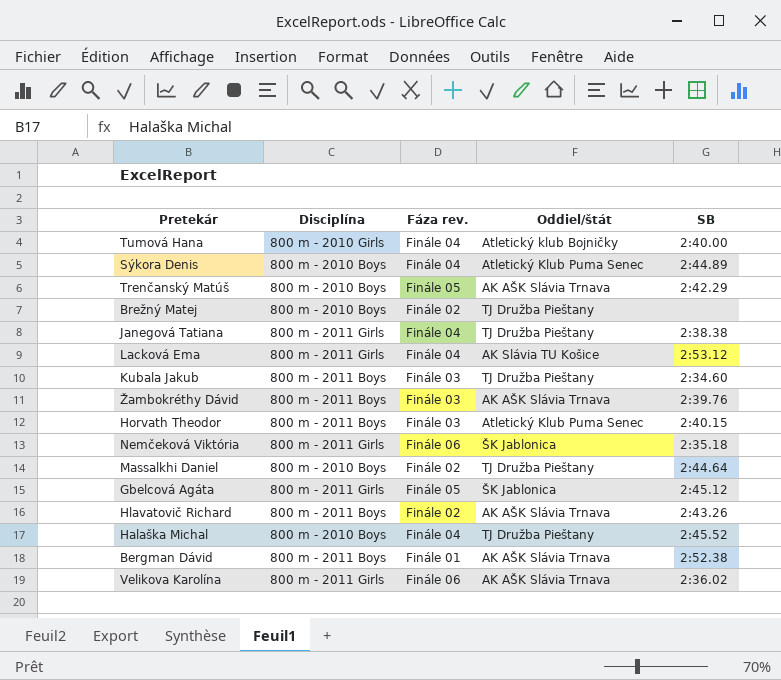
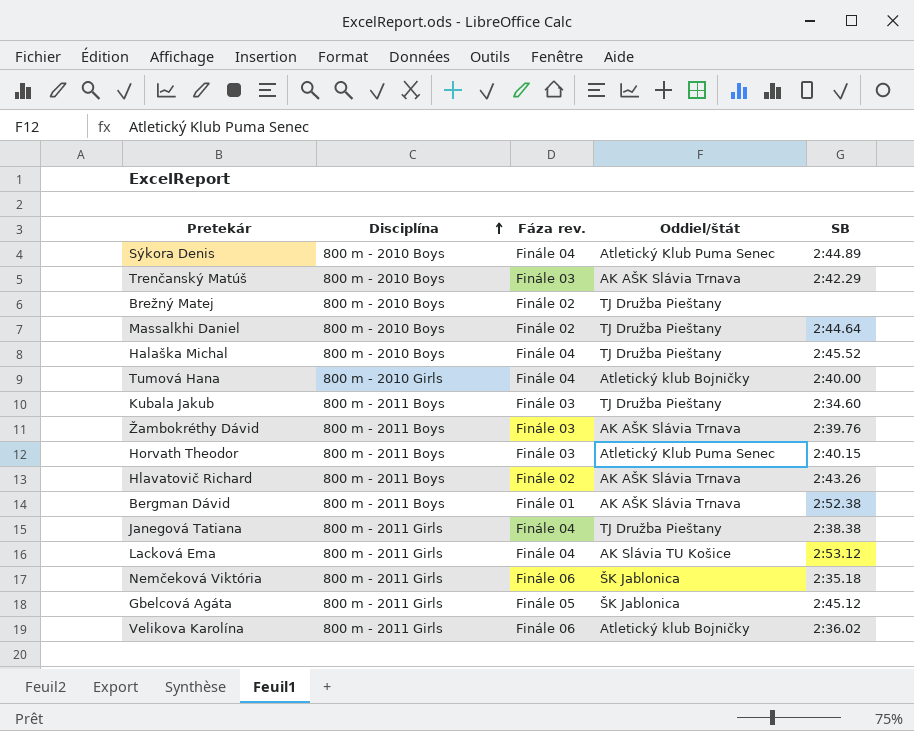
row order: none -> Disciplína ascending
Trenčanský Matúš | Fáza rev.: Finále 05 -> Finále 03
Velikova Karolína | Oddiel/štát: AK AŠK Slávia Trnava -> Atletický klub Bojničky

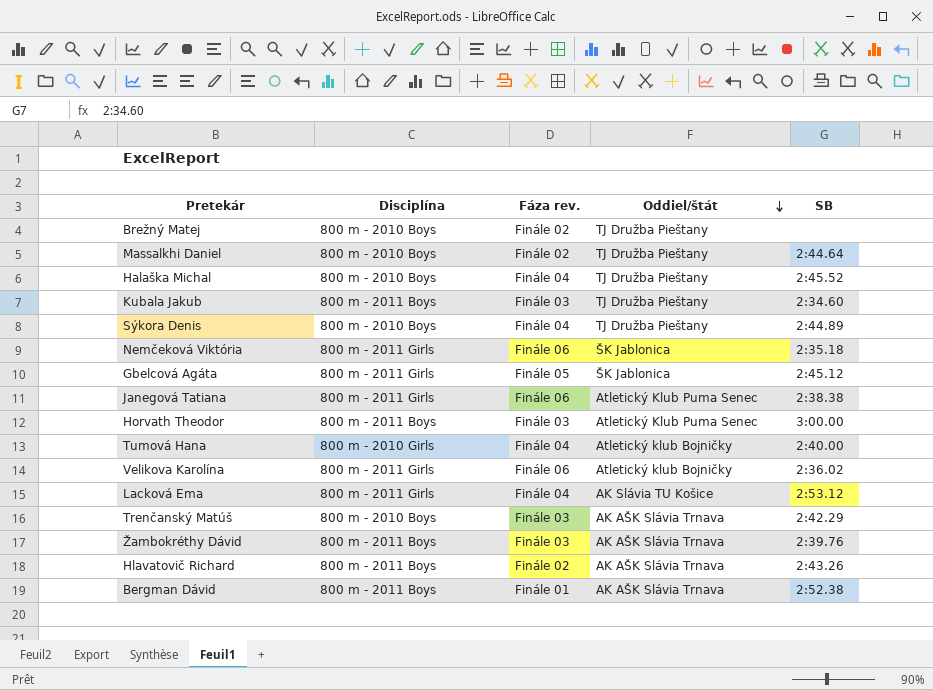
row order: Disciplína ascending -> Oddiel/štát descending
Sýkora Denis | Oddiel/štát: Atletický Klub Puma Senec -> TJ Družba Pieštany
Janegová Tatiana | Fáza rev.: Finále 04 -> Finále 06
Janegová Tatiana | Oddiel/štát: TJ Družba Pieštany -> Atletický Klub Puma Senec
Horvath Theodor | SB: 2:40.15 -> 3:00.00

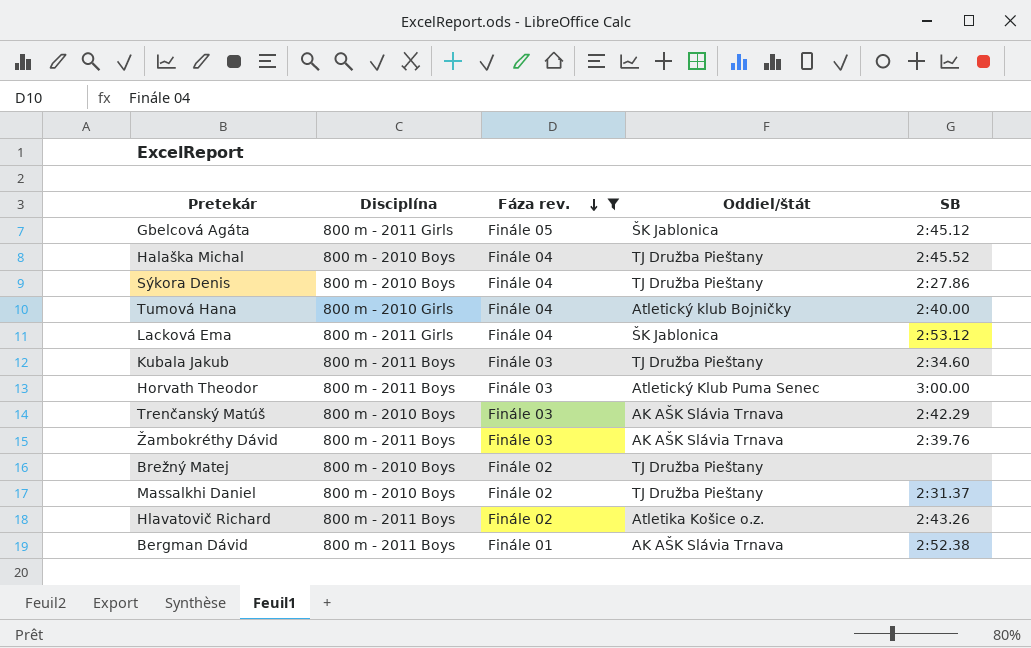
filter: none -> Fáza rev. != Finále 06
row order: Oddiel/štát descending -> Fáza rev. descending
Sýkora Denis | SB: 2:44.89 -> 2:27.86
Lacková Ema | Oddiel/štát: AK Slávia TU Košice -> ŠK Jablonica
Massalkhi Daniel | SB: 2:44.64 -> 2:31.37
Hlavatovič Richard | Oddiel/štát: AK AŠK Slávia Trnava -> Atletika Košice o.z.

